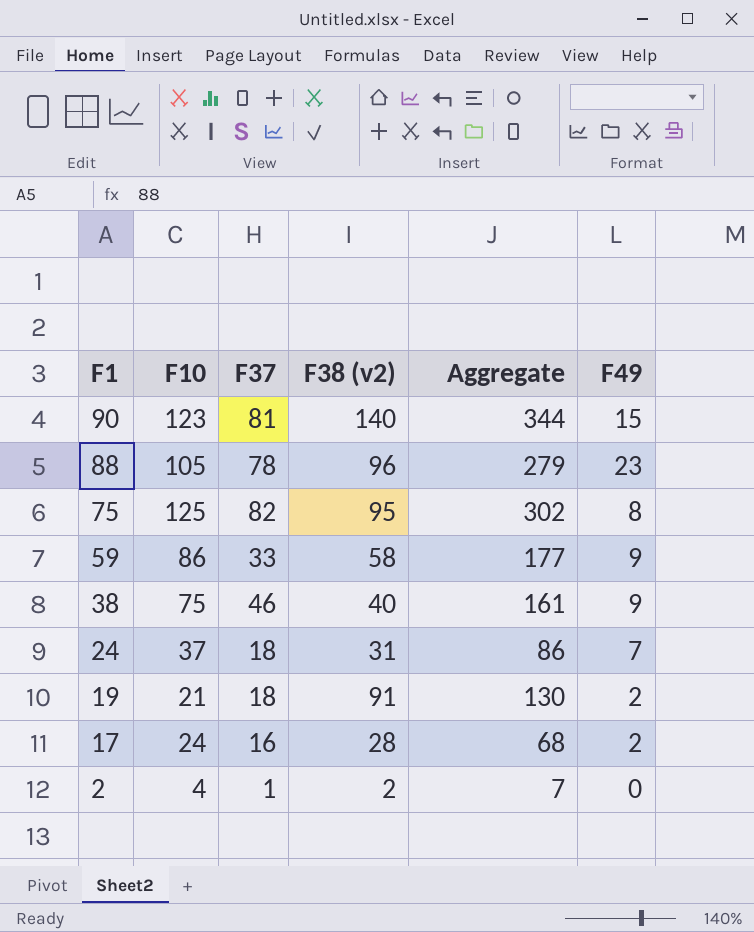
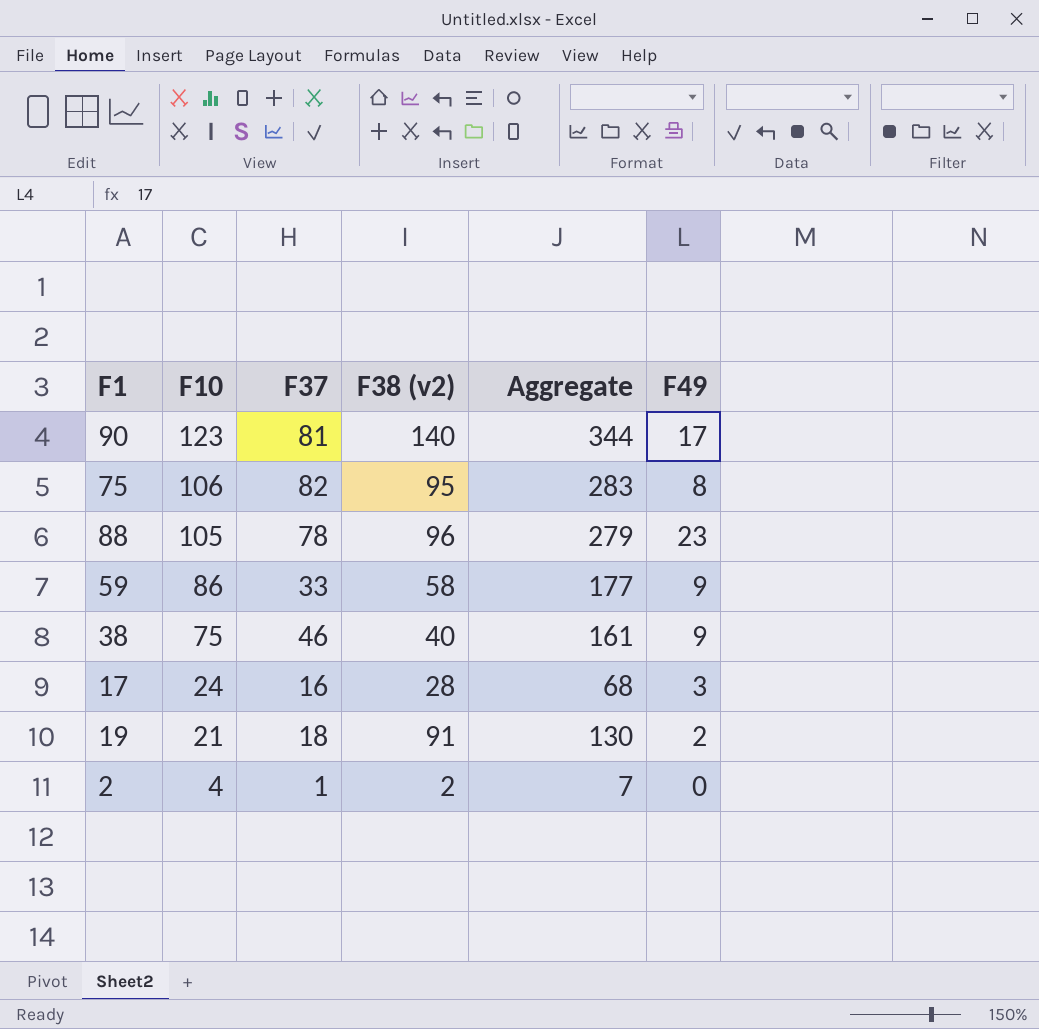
row order: F1 descending -> F10 descending
row 24: 37 | 18 | 31 | 86 | 7 -> none
90 | F49: 15 -> 17
75 | F10: 125 -> 106
75 | Aggregate: 302 -> 283
17 | F49: 2 -> 3

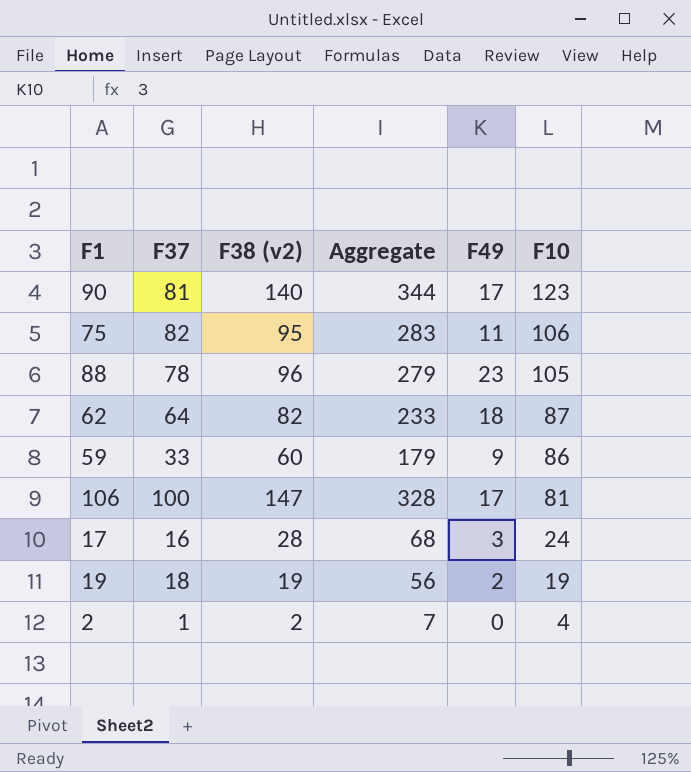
column F10 | position: 2 -> 6
row 38: 75 | 46 | 40 | 161 | 9 -> none
75 | F49: 8 -> 11
row 62: none -> 64 | 82 | 233 | 18 | 87
59 | F38 (v2): 58 -> 60
59 | Aggregate: 177 -> 179
row 106: none -> 100 | 147 | 328 | 17 | 81
19 | F38 (v2): 91 -> 19
19 | Aggregate: 130 -> 56
19 | F10: 21 -> 19

